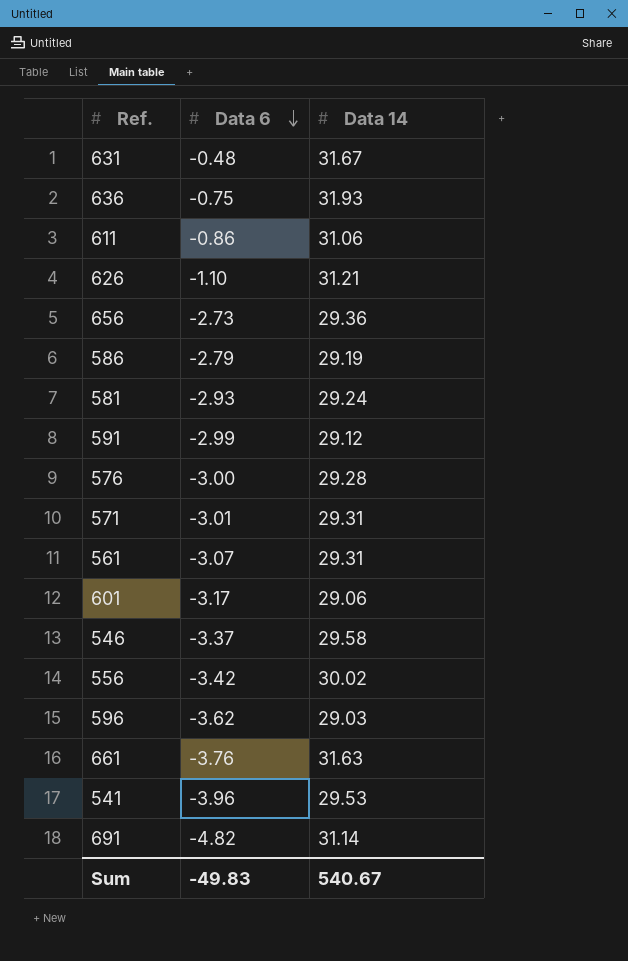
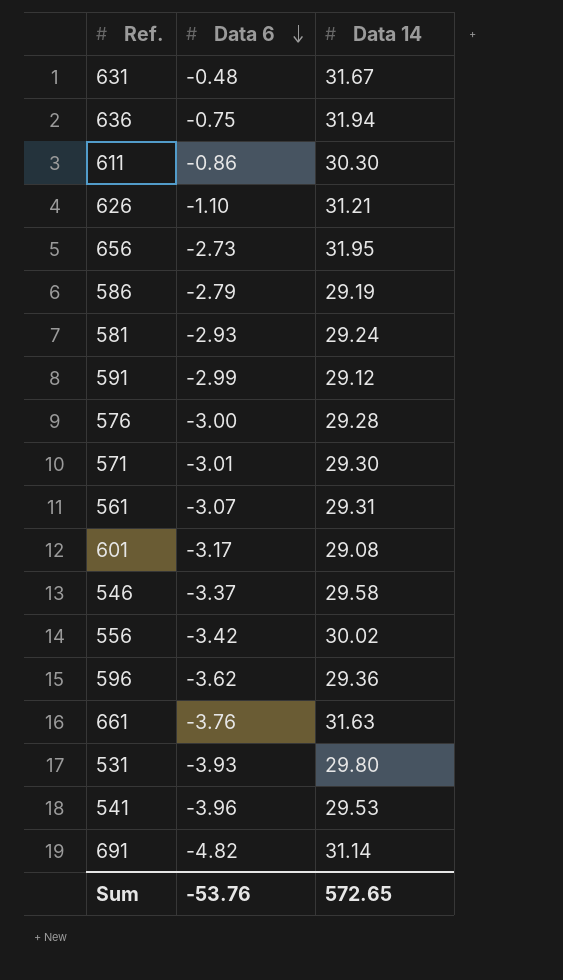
636 | Data 14: 31.93 -> 31.94
611 | Data 14: 31.06 -> 30.30
656 | Data 14: 29.36 -> 31.95
571 | Data 14: 29.31 -> 29.30
601 | Data 14: 29.06 -> 29.08
596 | Data 14: 29.03 -> 29.36
row 531: none -> -3.93 | 29.80
Sum | Data 6: -49.83 -> -53.76
Sum | Data 14: 540.67 -> 572.65

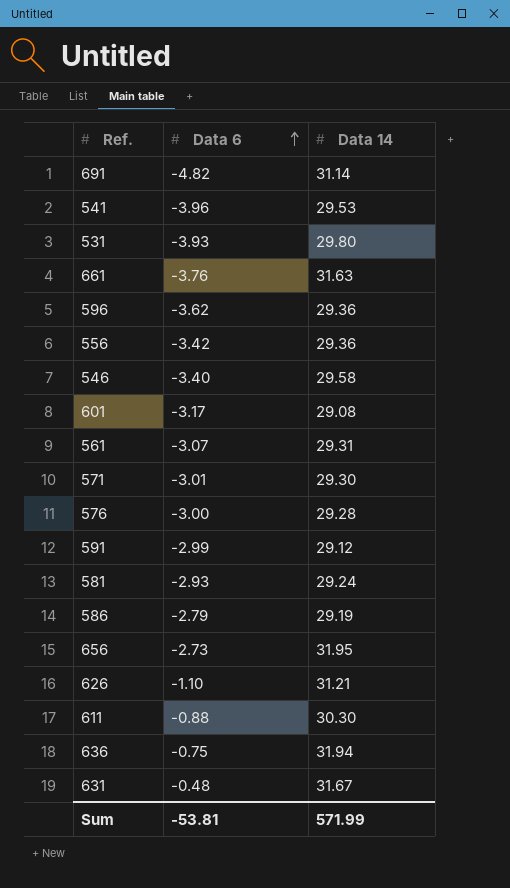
row order: Data 6 descending -> Data 6 ascending
556 | Data 14: 30.02 -> 29.36
546 | Data 6: -3.37 -> -3.40
611 | Data 6: -0.86 -> -0.88
Sum | Data 6: -53.76 -> -53.81
Sum | Data 14: 572.65 -> 571.99

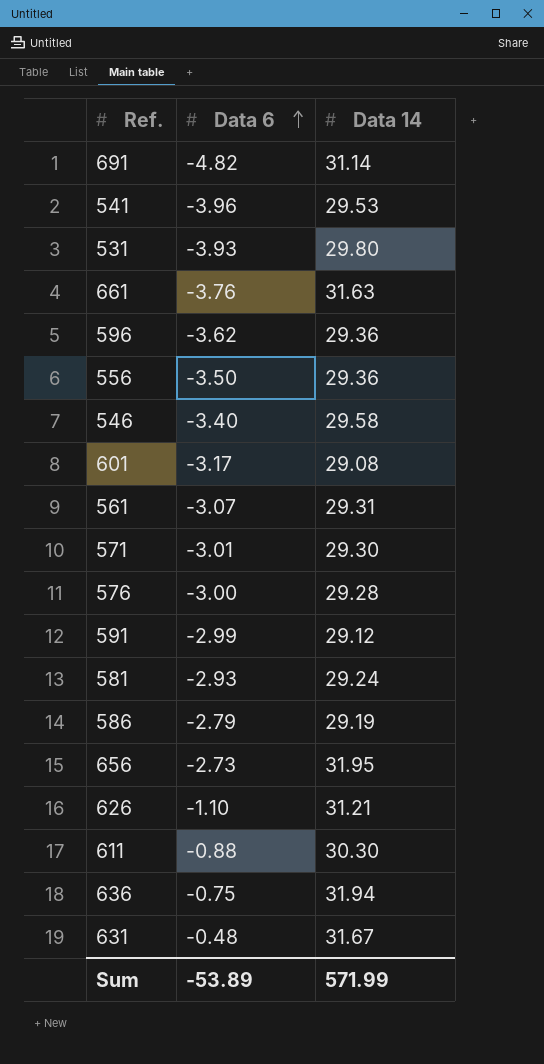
556 | Data 6: -3.42 -> -3.50
Sum | Data 6: -53.81 -> -53.89

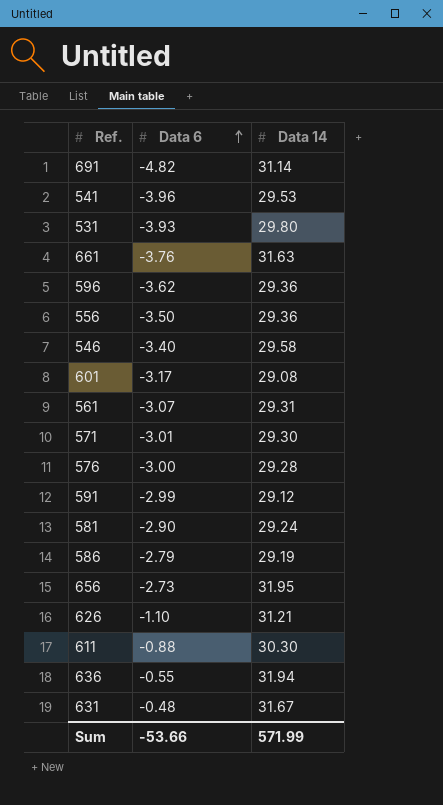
581 | Data 6: -2.93 -> -2.90
636 | Data 6: -0.75 -> -0.55
Sum | Data 6: -53.89 -> -53.66

